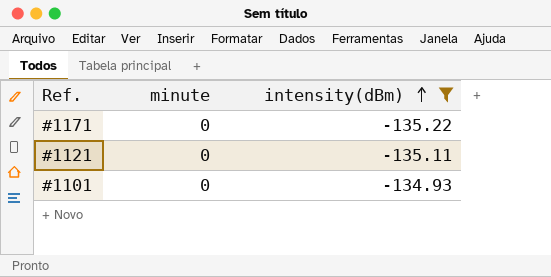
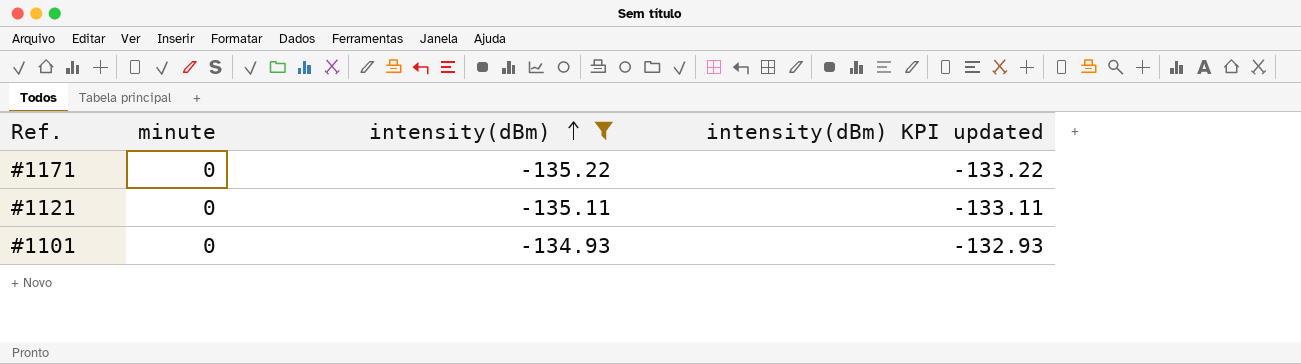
column intensity(dBm) KPI updated | formula: none -> [intensity(dBm)] + 2

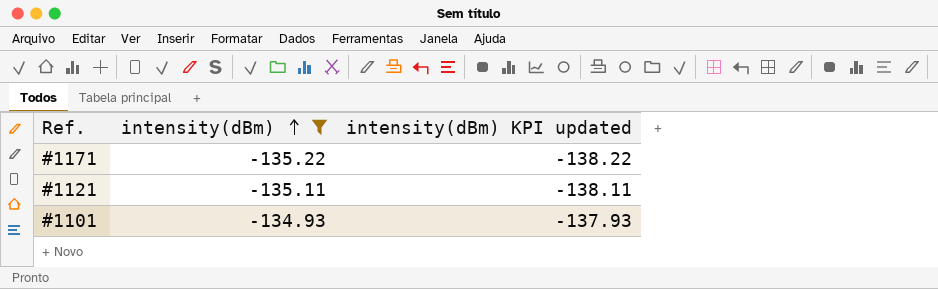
column minute | position: 2 -> none
column intensity(dBm) KPI updated | formula: [intensity(dBm)] + 2 -> [intensity(dBm)] - 3

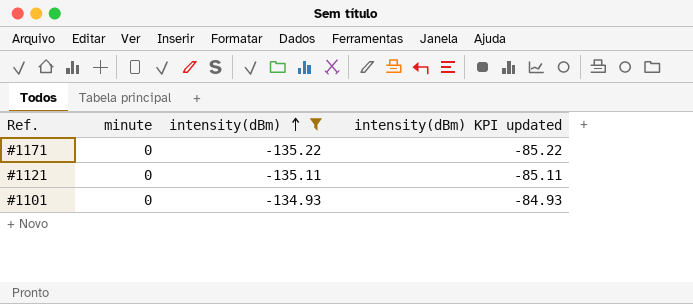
column minute | position: none -> 2
column intensity(dBm) KPI updated | formula: [intensity(dBm)] - 3 -> [intensity(dBm)] + 50

